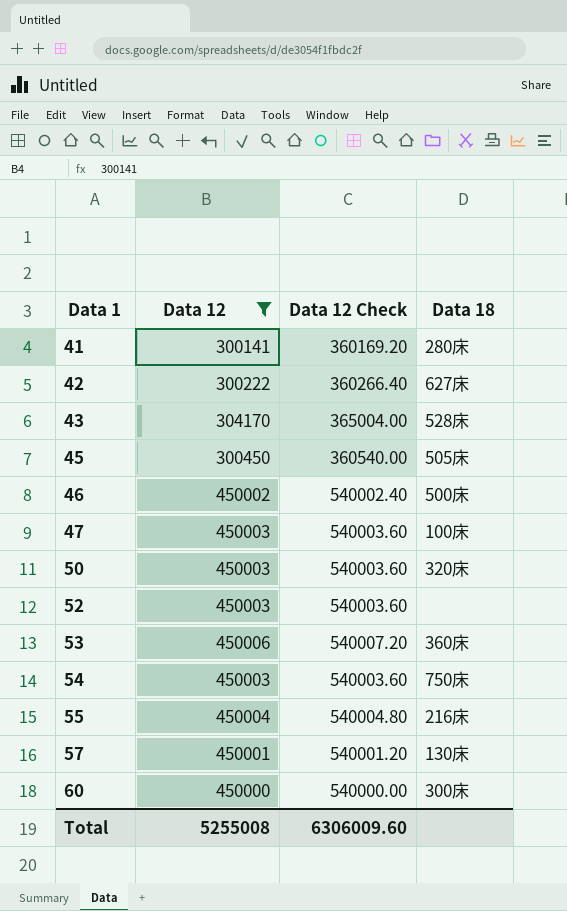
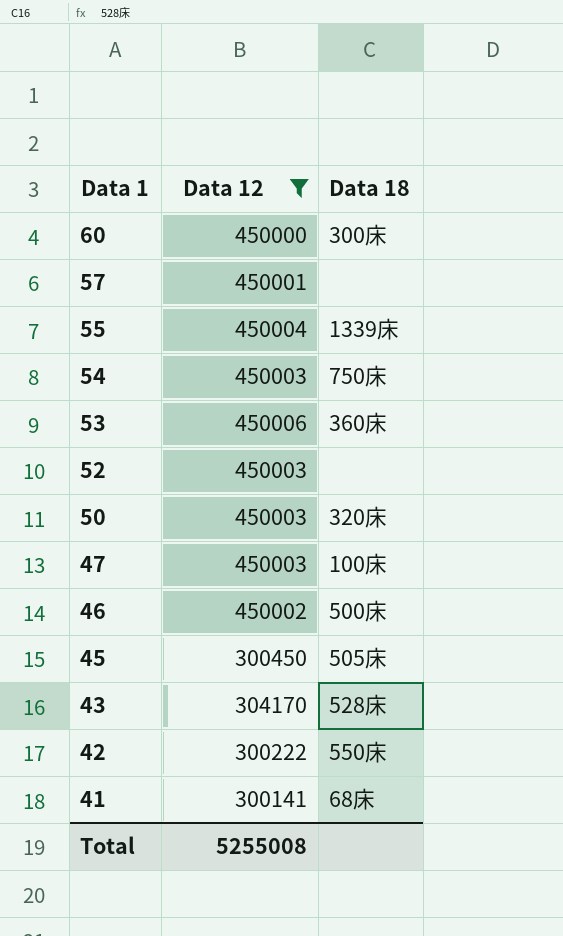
row order: Data 1 ascending -> Data 1 descending
column Data 12 Check | formula: [Data 12] * 1.2 -> none
57 | Data 18: 130床 -> none
55 | Data 18: 216床 -> 1339床
42 | Data 18: 627床 -> 550床
41 | Data 18: 280床 -> 68床

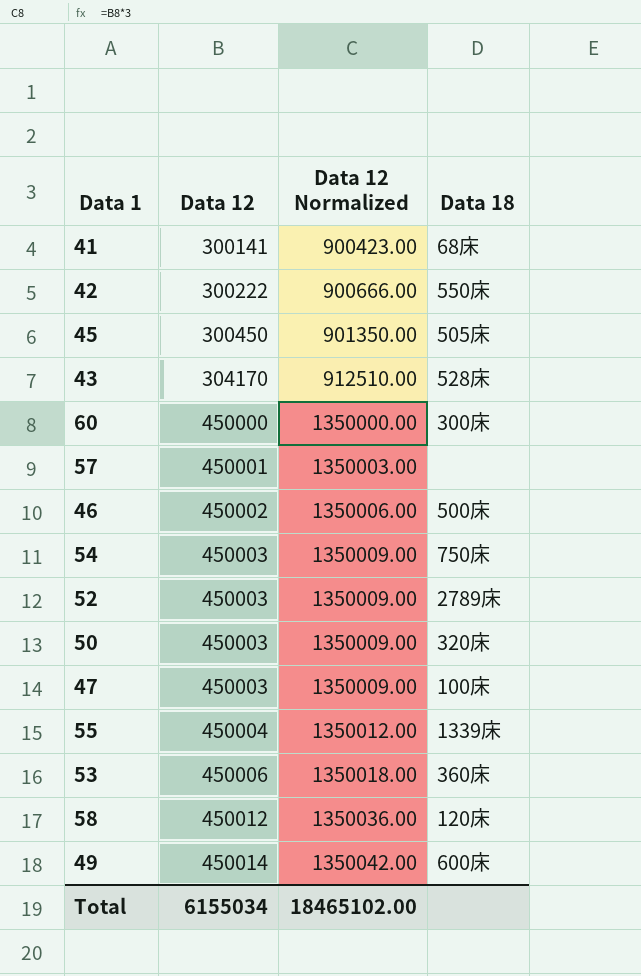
filter: Data 12 <= 450006 -> none
row order: Data 1 descending -> Data 12 ascending
column Data 12 Normalized | formula: none -> [Data 12] * 3
52 | Data 18: none -> 2789床
Total | Data 12: 5255008 -> 6155034

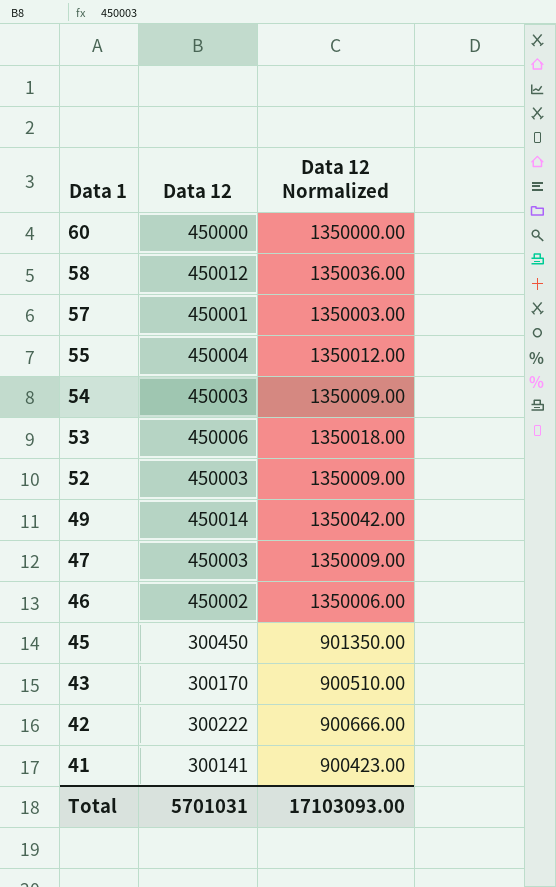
row order: Data 12 ascending -> Data 1 descending
column Data 18 | position: 4 -> none
row 50: 450003 | 1350009.00 | 320床 -> none
43 | Data 12: 304170 -> 300170
43 | Data 12 Normalized: 912510.00 -> 900510.00
Total | Data 12: 6155034 -> 5701031
Total | Data 12 Normalized: 18465102.00 -> 17103093.00

